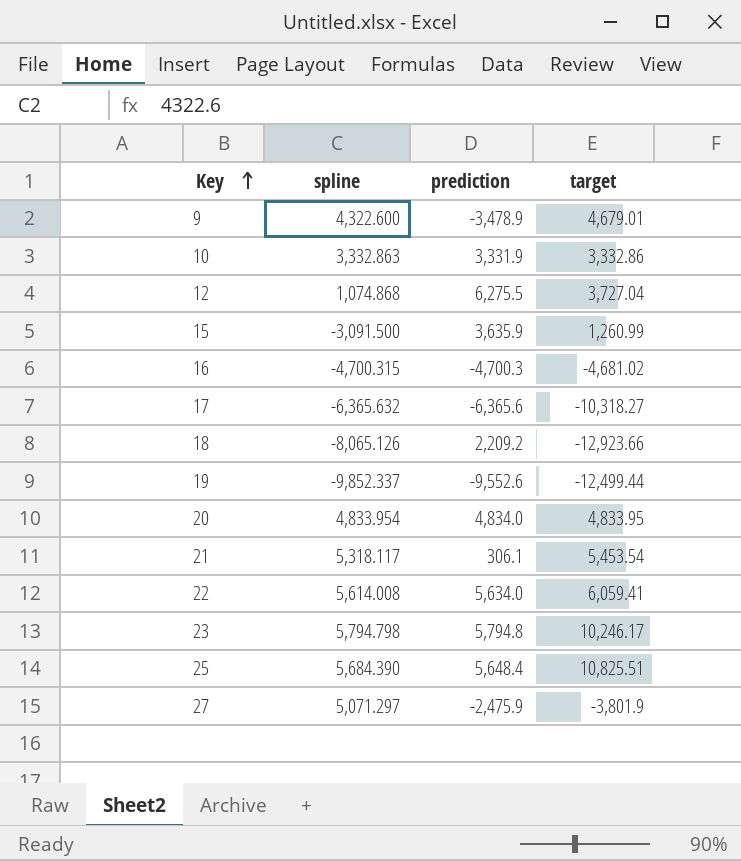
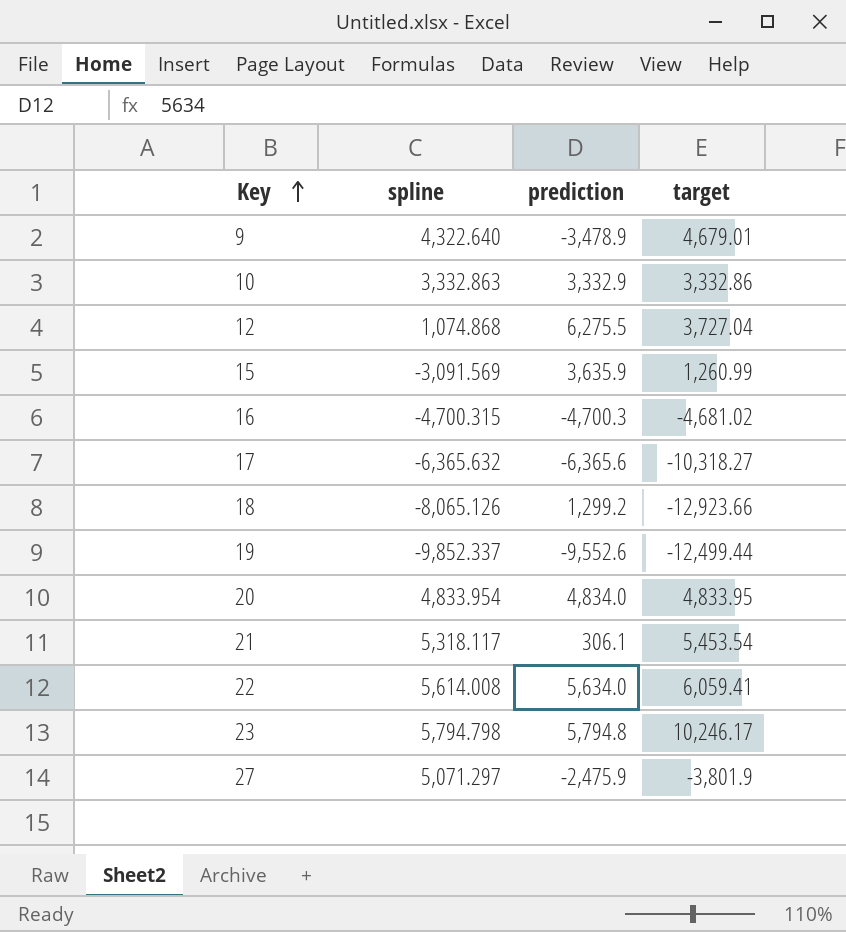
row 25: 5,684.390 | 5,648.4 | 10,825.51 -> none
9 | spline: 4,322.600 -> 4,322.640
10 | prediction: 3,331.9 -> 3,332.9
15 | spline: -3,091.500 -> -3,091.569
18 | prediction: 2,209.2 -> 1,299.2

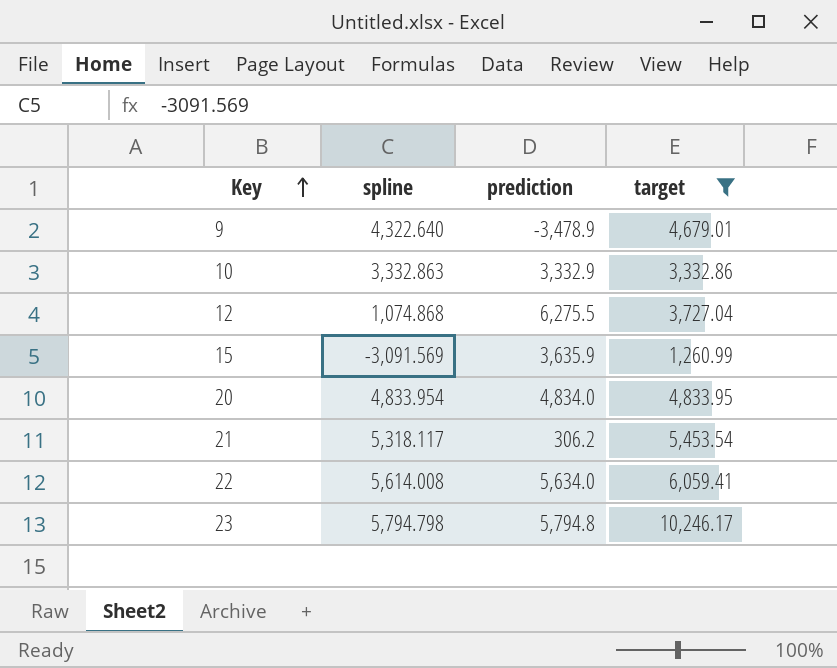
filter: none -> target >= 1,260.99
21 | prediction: 306.1 -> 306.2

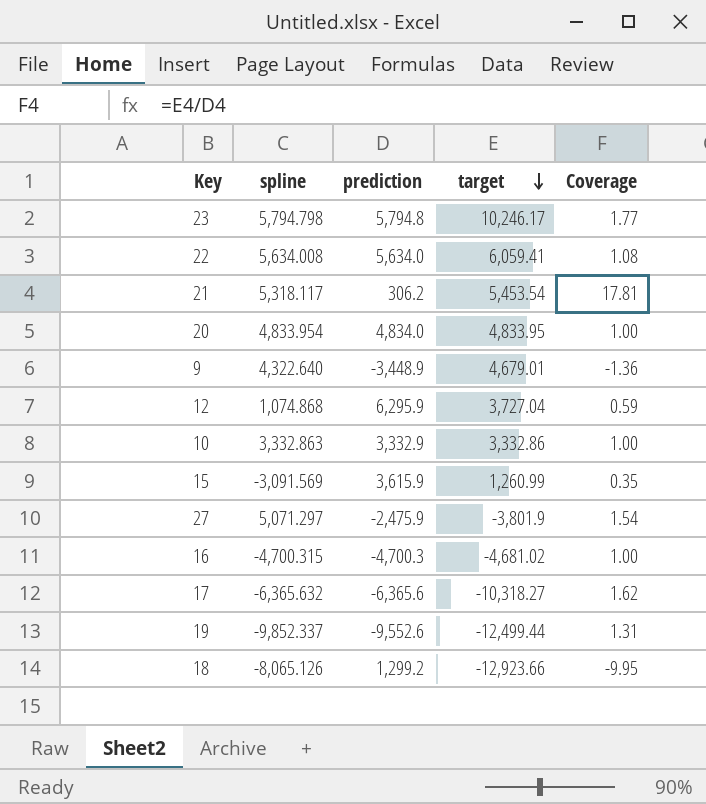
filter: target >= 1,260.99 -> none
row order: Key ascending -> target descending
column Coverage | formula: none -> [target] / [prediction]
22 | spline: 5,614.008 -> 5,634.008
9 | prediction: -3,478.9 -> -3,448.9
12 | prediction: 6,275.5 -> 6,295.9
15 | prediction: 3,635.9 -> 3,615.9

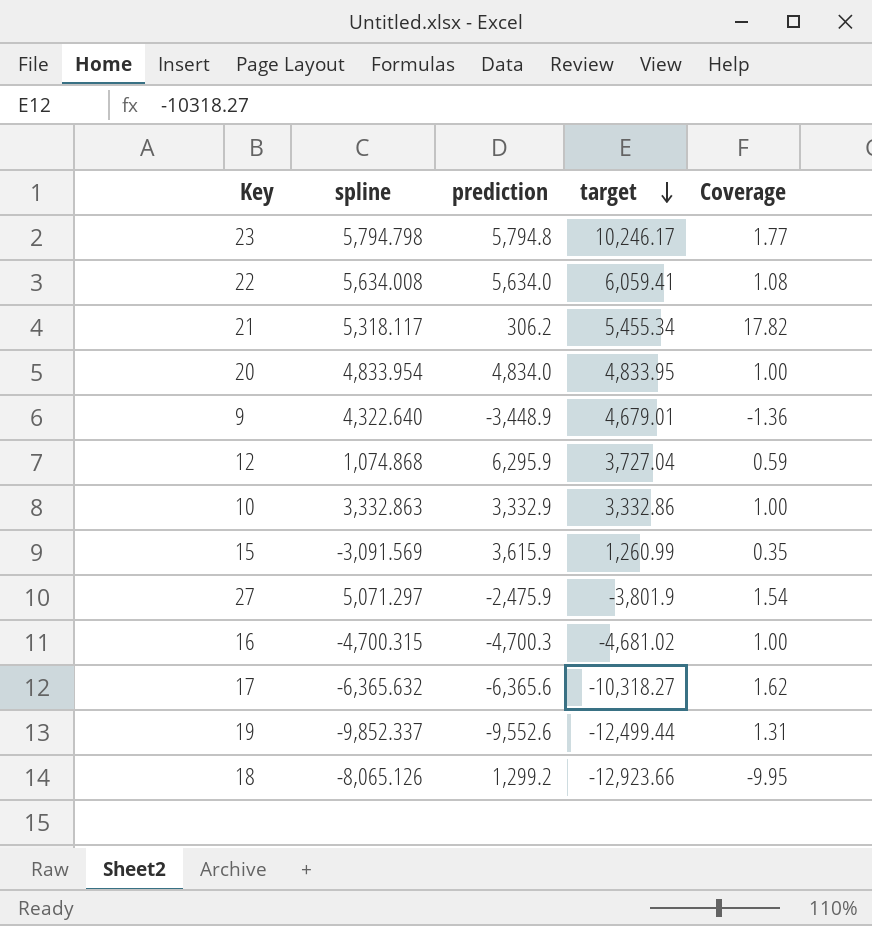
21 | target: 5,453.54 -> 5,455.34
21 | Coverage: 17.81 -> 17.82

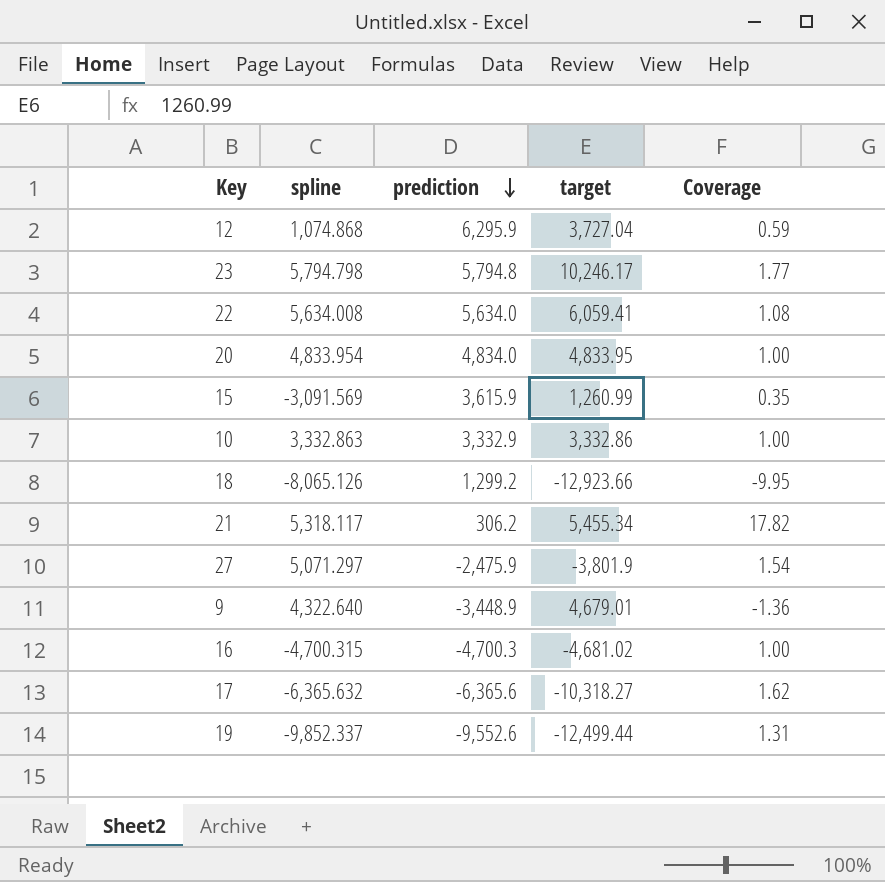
row order: target descending -> prediction descending

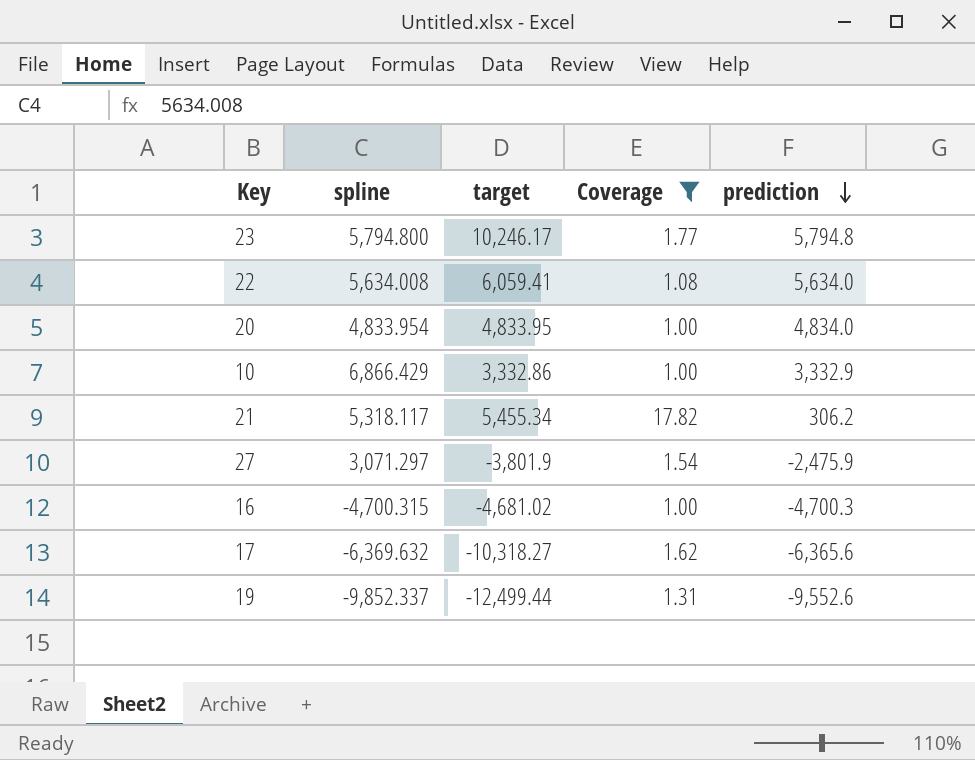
filter: none -> Coverage >= 1.00
column prediction | position: 3 -> 5
23 | spline: 5,794.798 -> 5,794.800
10 | spline: 3,332.863 -> 6,866.429
27 | spline: 5,071.297 -> 3,071.297
17 | spline: -6,365.632 -> -6,369.632

